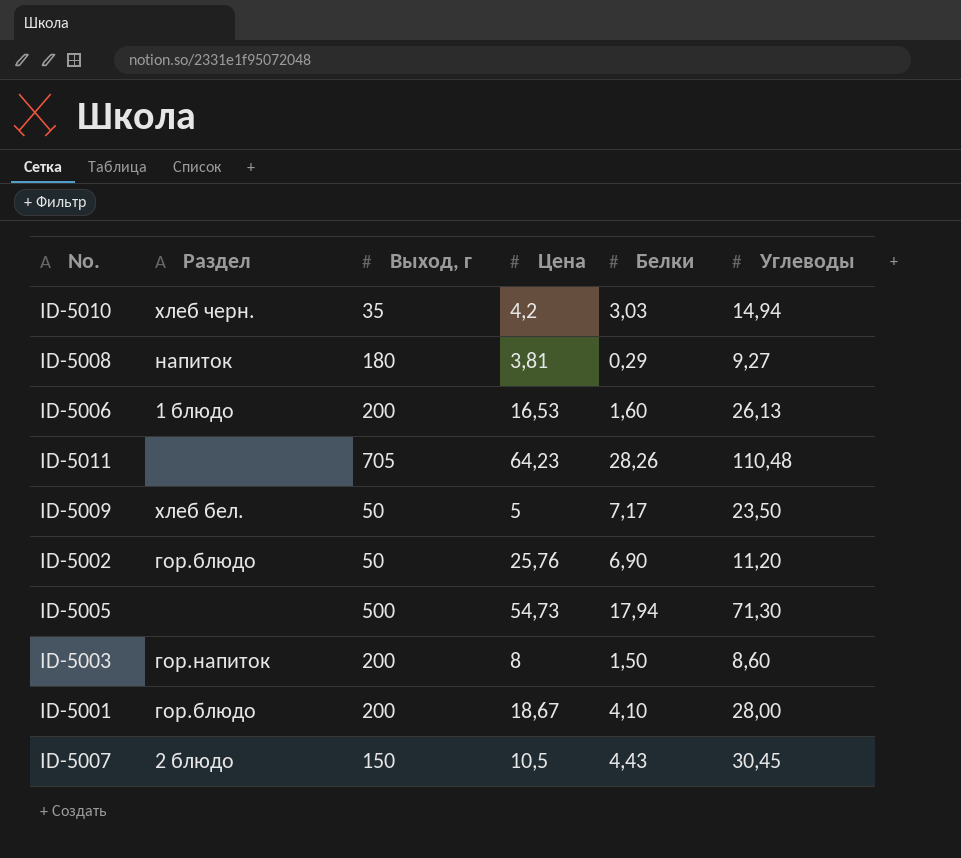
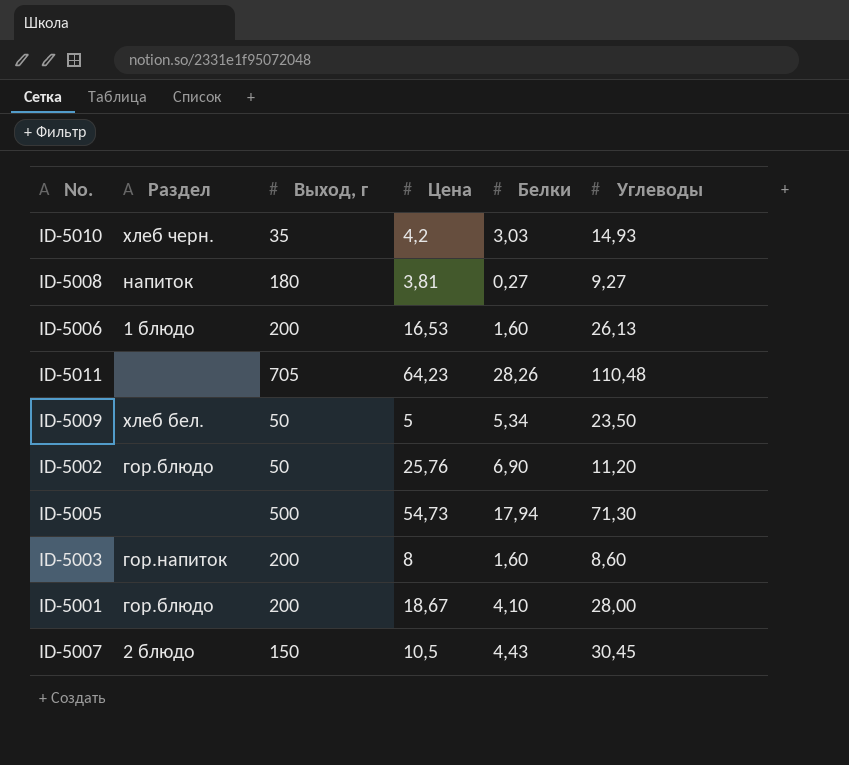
ID-5010 | Углеводы: 14,94 -> 14,93
ID-5008 | Белки: 0,29 -> 0,27
ID-5009 | Белки: 7,17 -> 5,34
ID-5003 | Белки: 1,50 -> 1,60

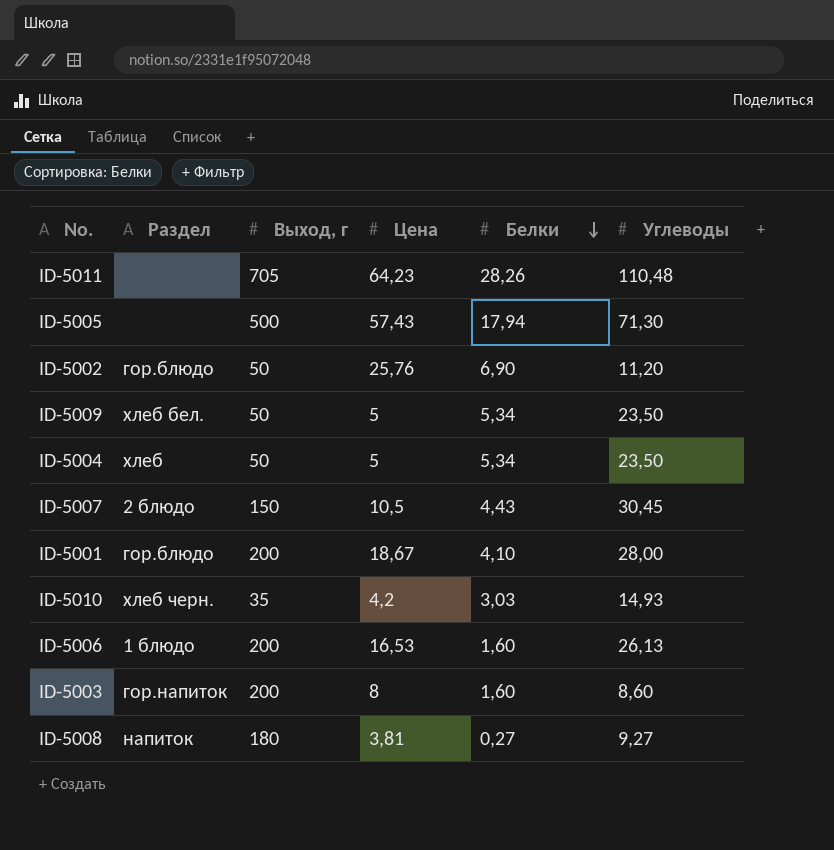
row order: none -> Белки descending
ID-5005 | Цена: 54,73 -> 57,43
row ID-5004: none -> хлеб | 50 | 5 | 5,34 | 23,50

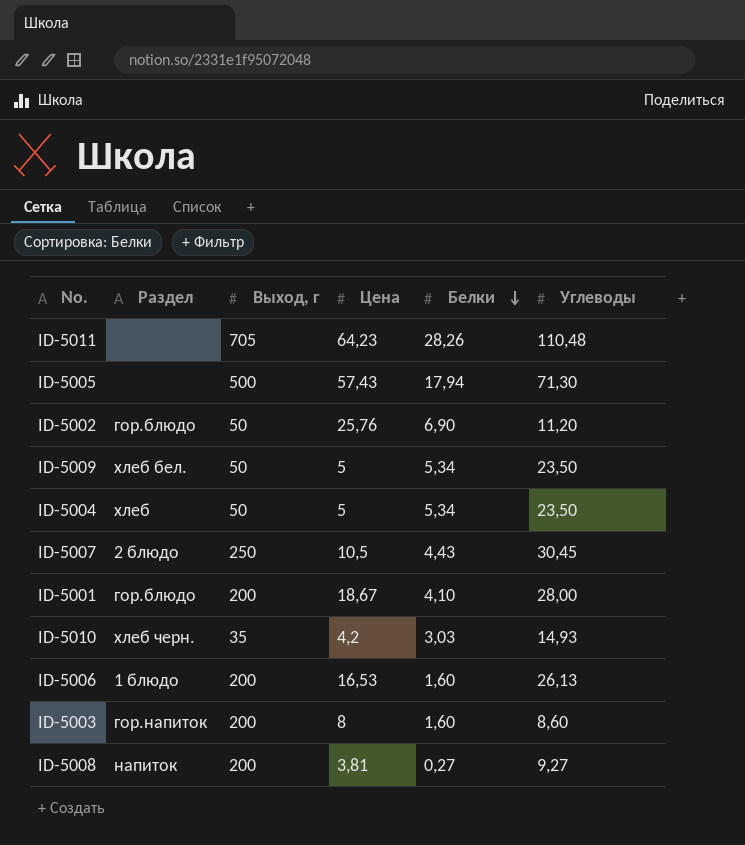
ID-5007 | Выход, г: 150 -> 250
ID-5008 | Выход, г: 180 -> 200

